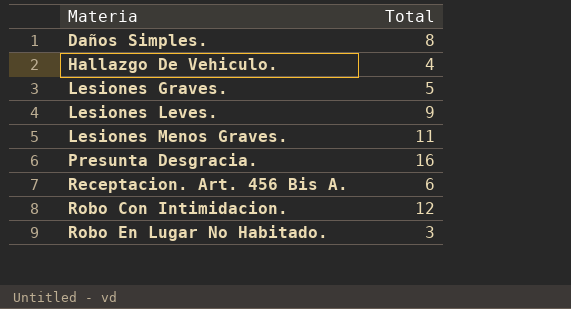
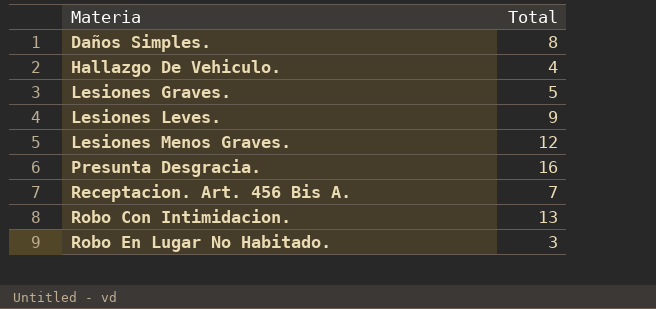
Lesiones Menos Graves. | Total: 11 -> 12
Receptacion. Art. 456 Bis A. | Total: 6 -> 7
Robo Con Intimidacion. | Total: 12 -> 13

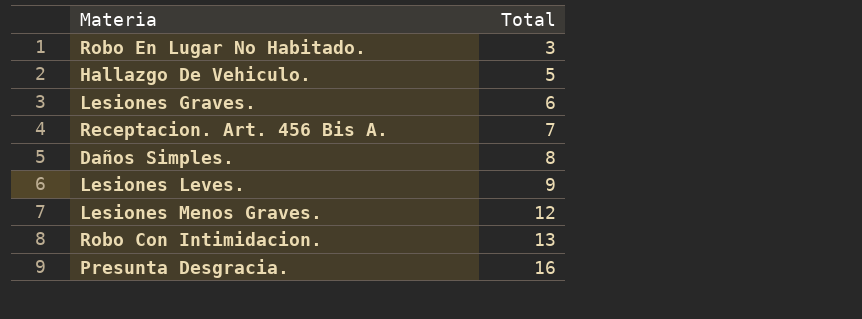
row order: Materia ascending -> Total ascending
Hallazgo De Vehiculo. | Total: 4 -> 5
Lesiones Graves. | Total: 5 -> 6

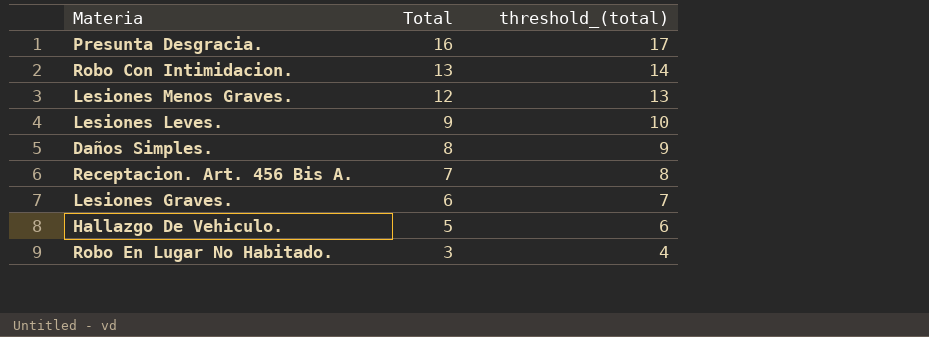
row order: Total ascending -> Total descending
column threshold_(total) | formula: none -> [Total] + 1

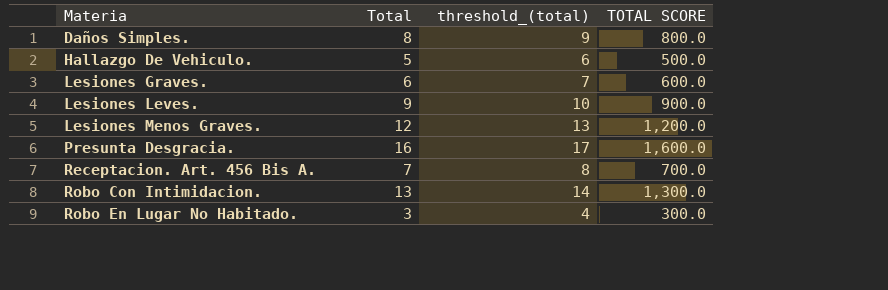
row order: Total descending -> Materia ascending
column TOTAL SCORE | formula: none -> [Total] * 100

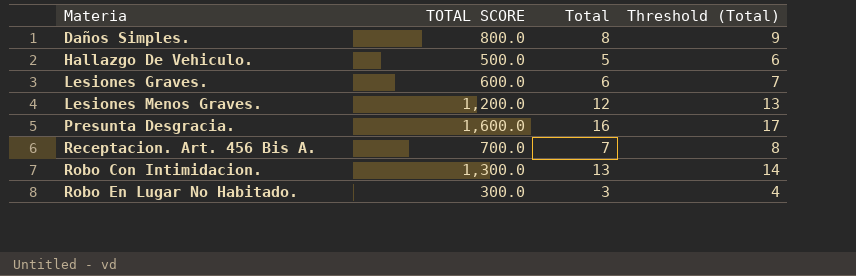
column TOTAL SCORE | position: 4 -> 2
column name: threshold_(total) -> Threshold (Total)
row Lesiones Leves.: 9 | 10 | 900.0 -> none

